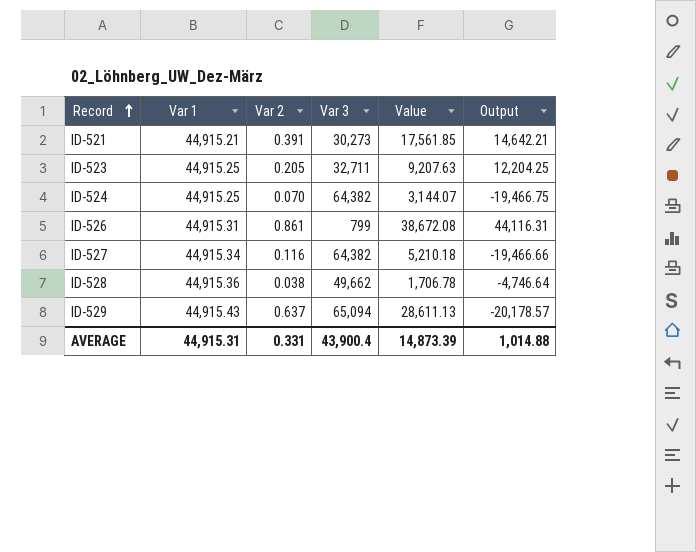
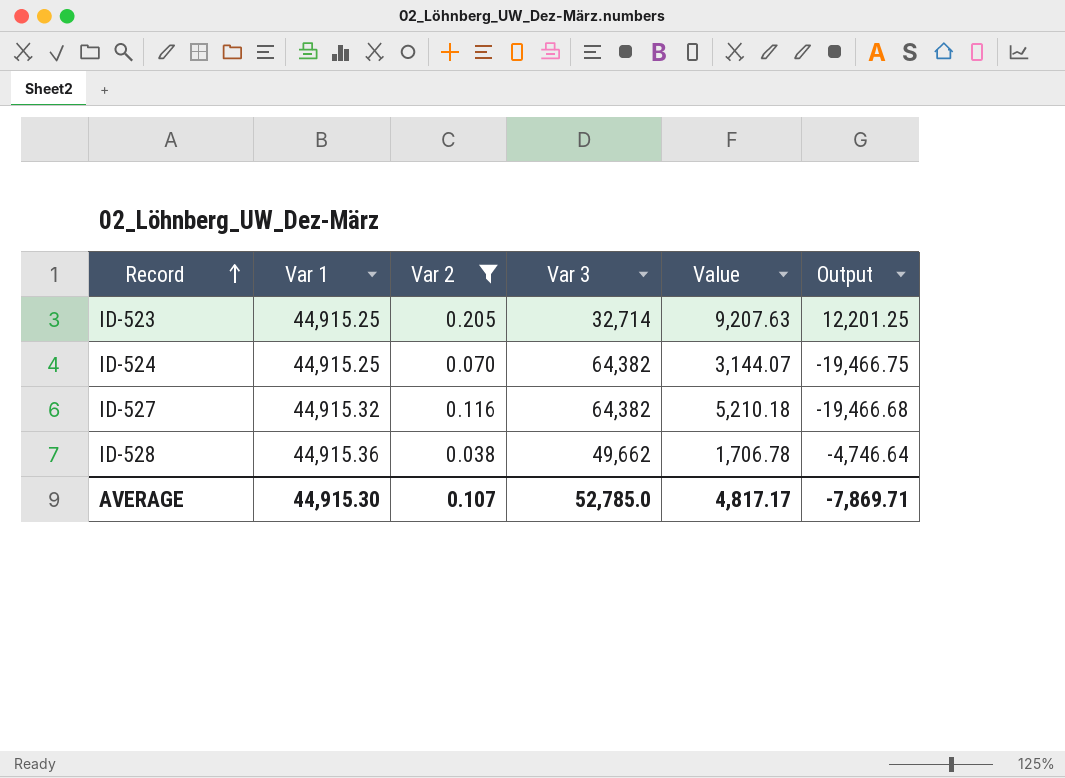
filter: none -> Var 2 <= 0.205
ID-523 | Var 3: 32,711 -> 32,714
ID-523 | Output: 12,204.25 -> 12,201.25
ID-527 | Var 1: 44,915.34 -> 44,915.32
ID-527 | Output: -19,466.66 -> -19,466.68
AVERAGE | Var 1: 44,915.31 -> 44,915.30
AVERAGE | Var 2: 0.331 -> 0.107
AVERAGE | Var 3: 43,900.4 -> 52,785.0
AVERAGE | Value: 14,873.39 -> 4,817.17
AVERAGE | Output: 1,014.88 -> -7,869.71

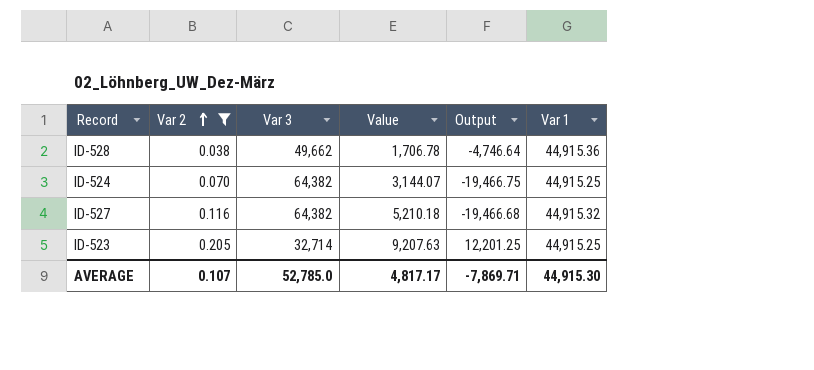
row order: Record ascending -> Var 2 ascending
column Var 1 | position: 2 -> 6

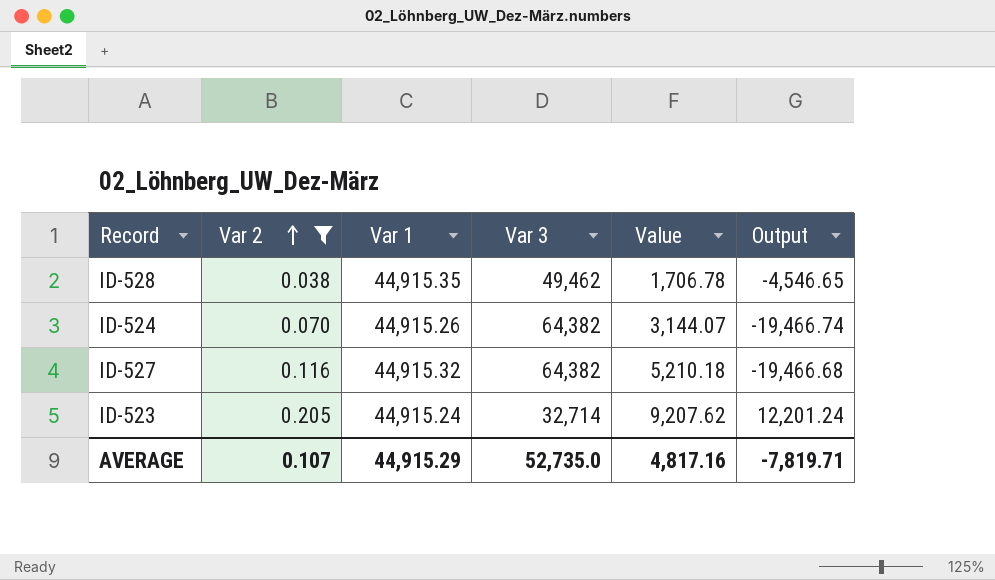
column Var 1 | position: 6 -> 3
ID-528 | Var 1: 44,915.36 -> 44,915.35
ID-528 | Var 3: 49,662 -> 49,462
ID-528 | Output: -4,746.64 -> -4,546.65
ID-524 | Var 1: 44,915.25 -> 44,915.26
ID-524 | Output: -19,466.75 -> -19,466.74
ID-523 | Var 1: 44,915.25 -> 44,915.24
ID-523 | Value: 9,207.63 -> 9,207.62
ID-523 | Output: 12,201.25 -> 12,201.24
AVERAGE | Var 1: 44,915.30 -> 44,915.29
AVERAGE | Var 3: 52,785.0 -> 52,735.0
AVERAGE | Value: 4,817.17 -> 4,817.16
AVERAGE | Output: -7,869.71 -> -7,819.71

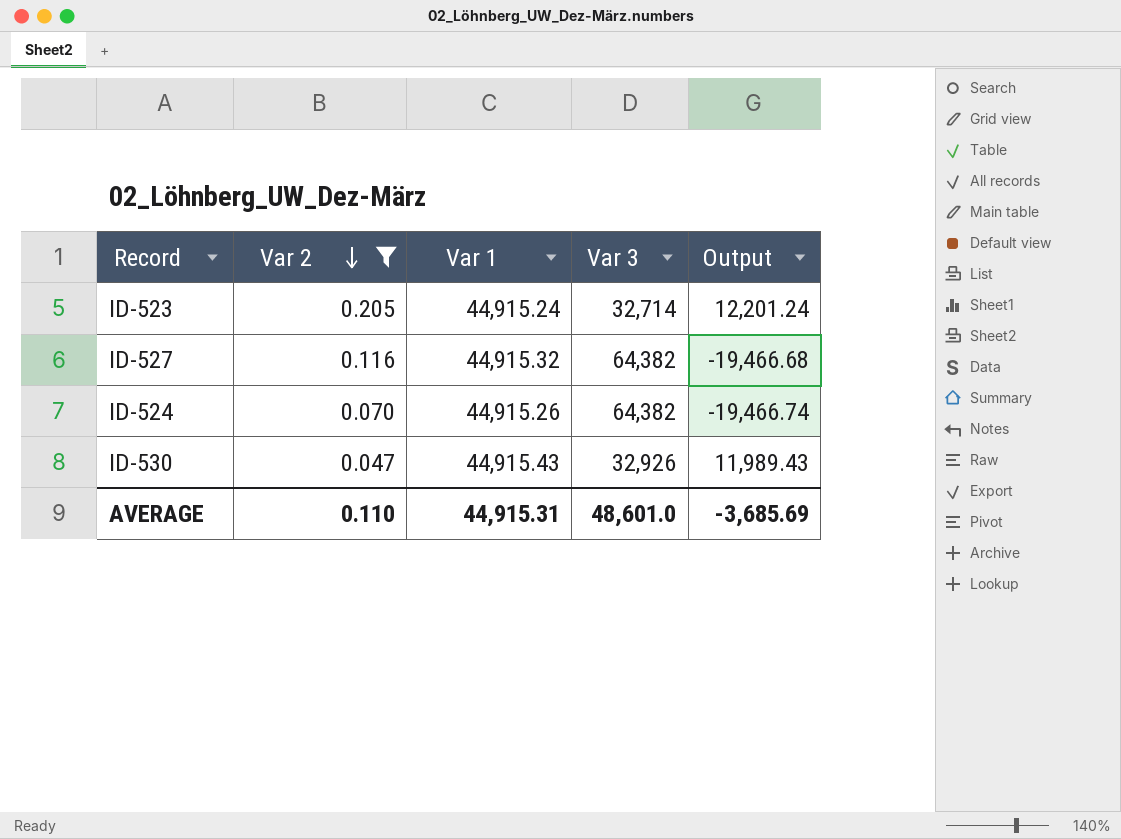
row order: Var 2 ascending -> Var 2 descending
column Value | formula: [Var 2] * [Var 1] -> none
row ID-528: 0.038 | 44,915.35 | 49,462 | 1,706.78 | -4,546.65 -> none
row ID-530: none -> 0.047 | 44,915.43 | 32,926 | 11,989.43
AVERAGE | Var 2: 0.107 -> 0.110
AVERAGE | Var 1: 44,915.29 -> 44,915.31
AVERAGE | Var 3: 52,735.0 -> 48,601.0
AVERAGE | Output: -7,819.71 -> -3,685.69

